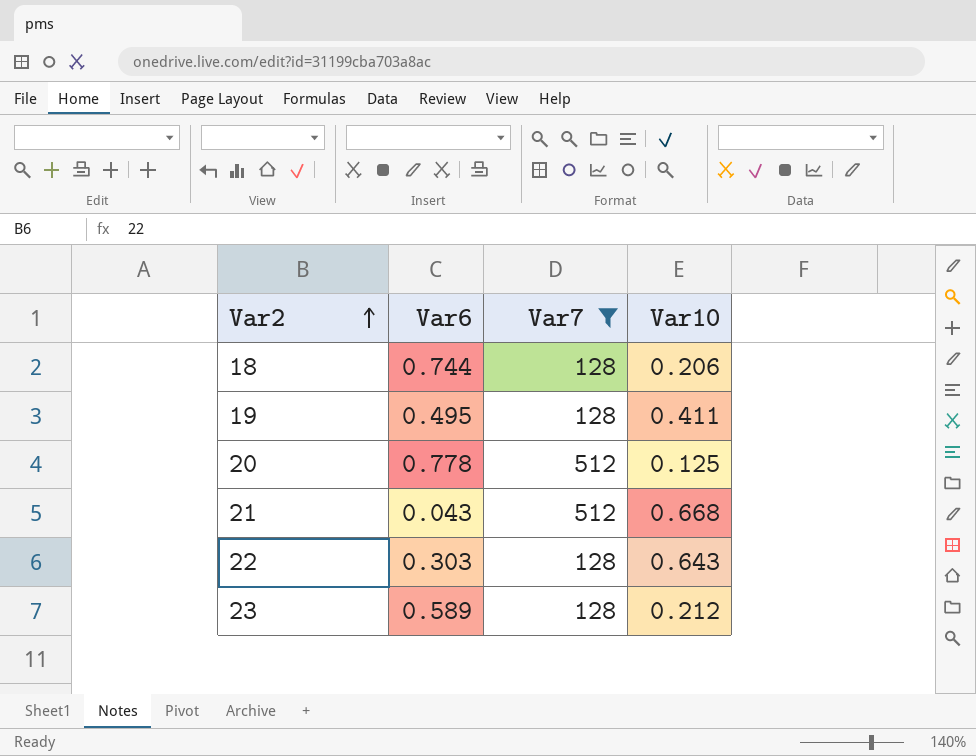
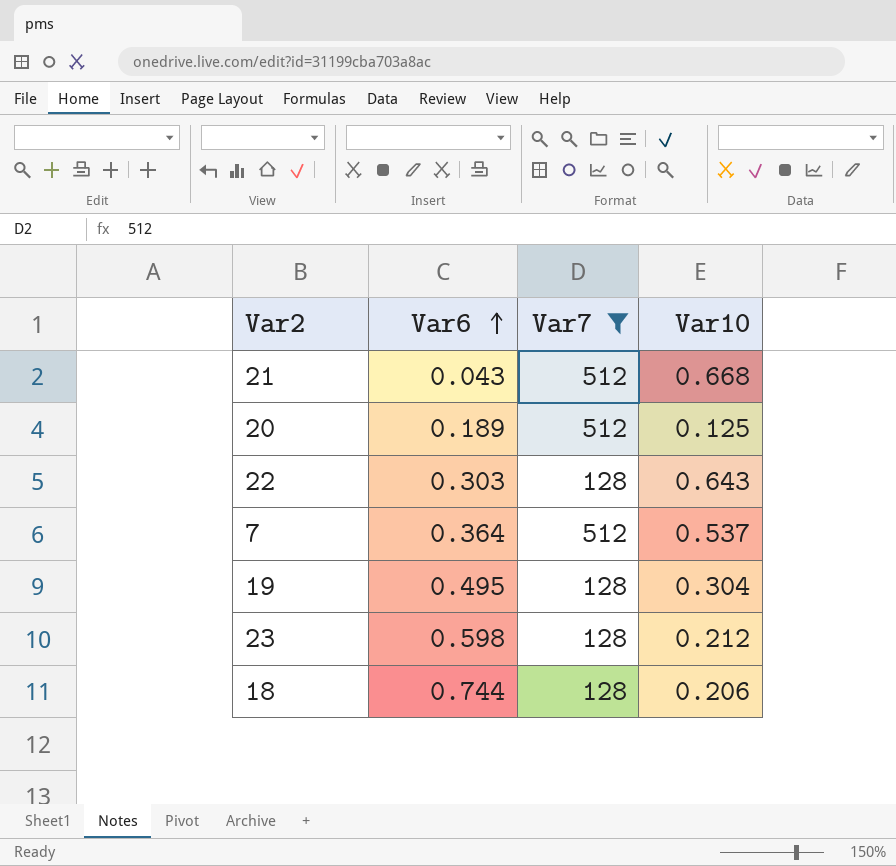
row order: Var2 ascending -> Var6 ascending
20 | Var6: 0.778 -> 0.189
row 7: none -> 0.364 | 512 | 0.537
19 | Var10: 0.411 -> 0.304
23 | Var6: 0.589 -> 0.598

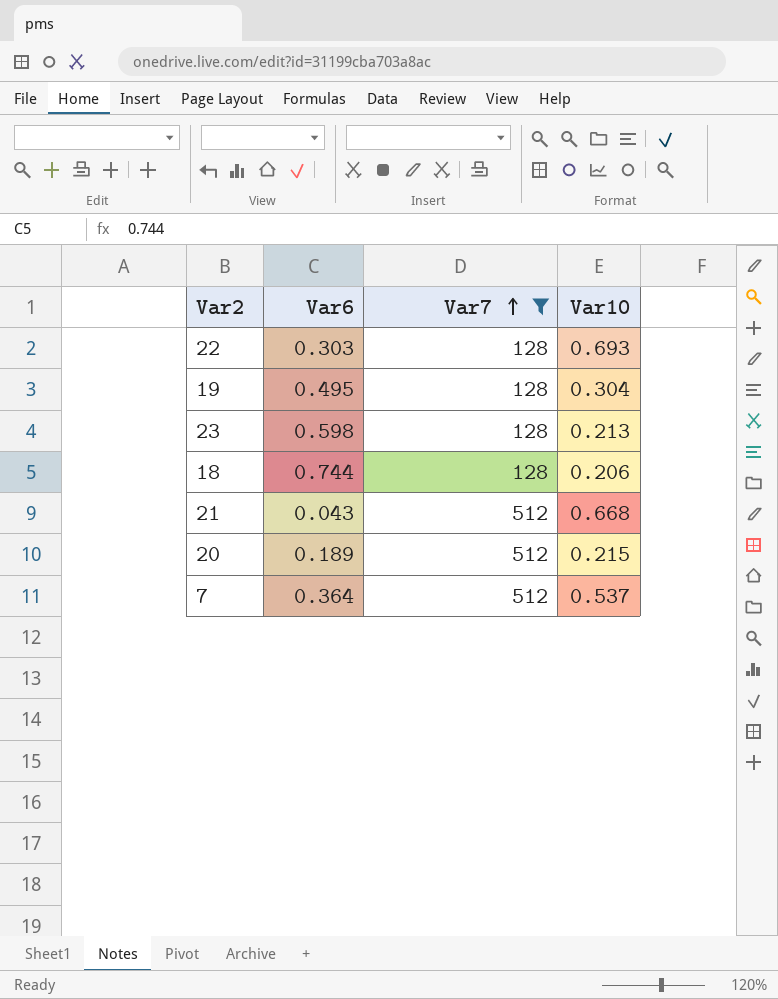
row order: Var6 ascending -> Var7 ascending
22 | Var10: 0.643 -> 0.693
23 | Var10: 0.212 -> 0.213
20 | Var10: 0.125 -> 0.215

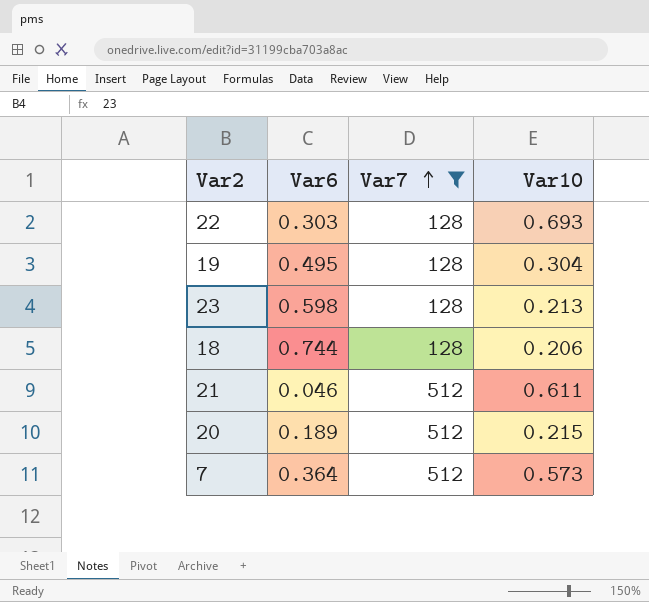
21 | Var6: 0.043 -> 0.046
21 | Var10: 0.668 -> 0.611
7 | Var10: 0.537 -> 0.573

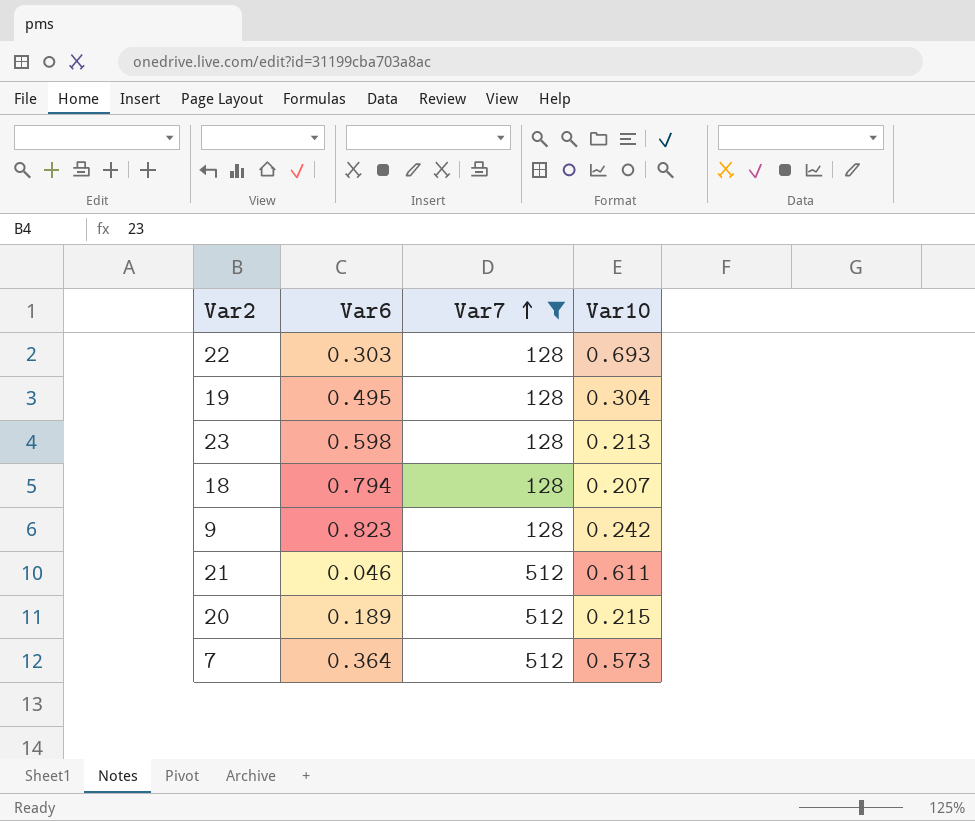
18 | Var6: 0.744 -> 0.794
18 | Var10: 0.206 -> 0.207
row 9: none -> 0.823 | 128 | 0.242

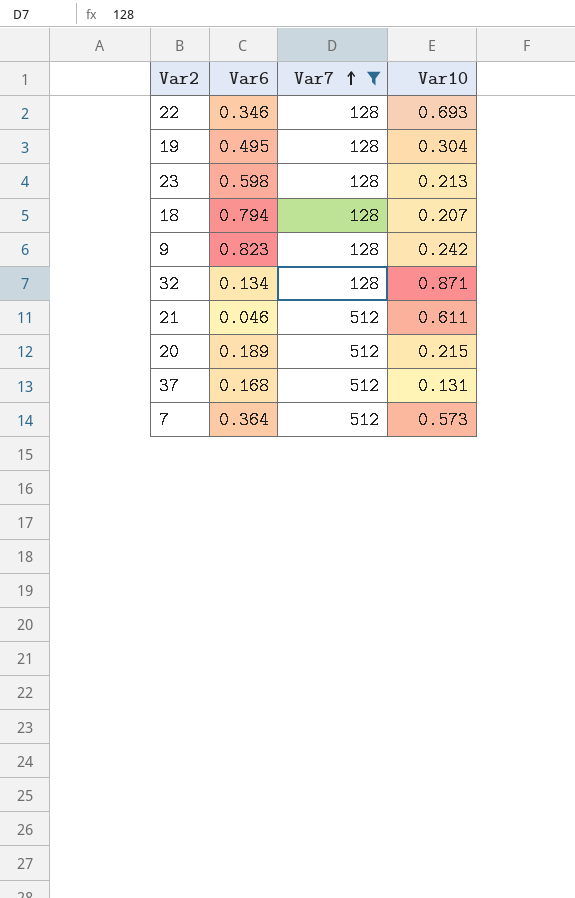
22 | Var6: 0.303 -> 0.346
row 32: none -> 0.134 | 128 | 0.871
row 37: none -> 0.168 | 512 | 0.131

